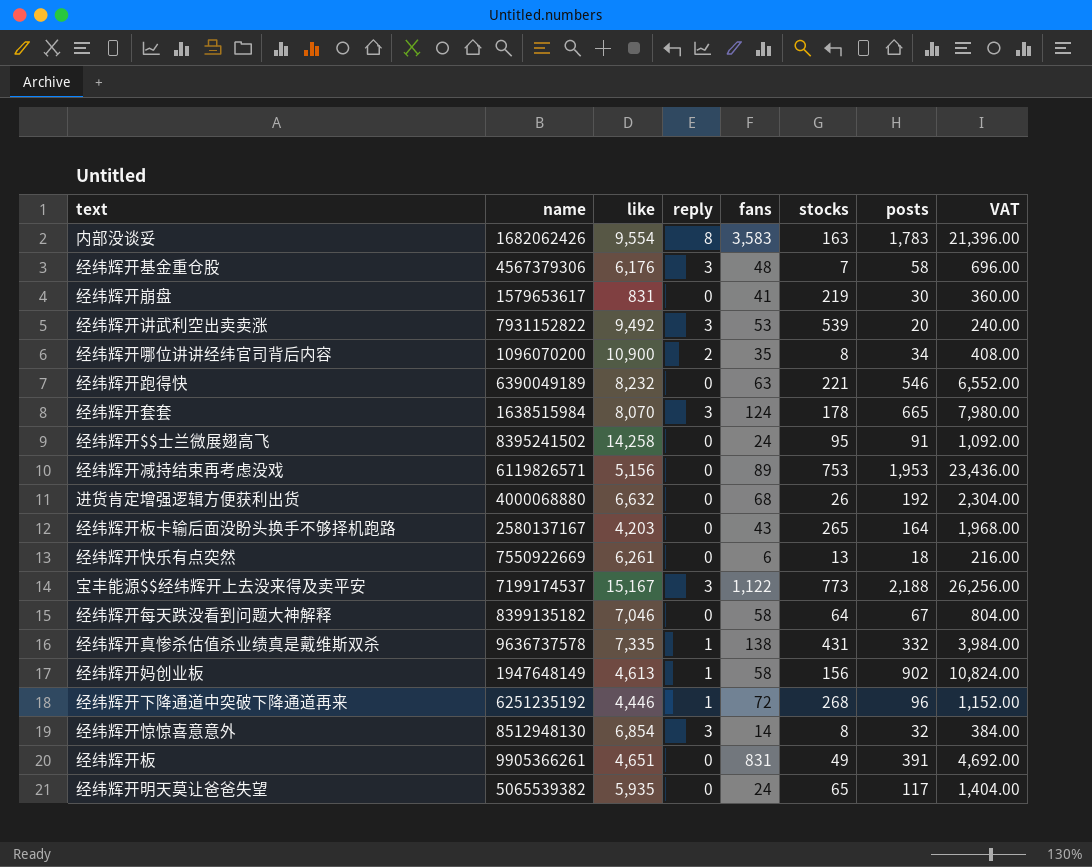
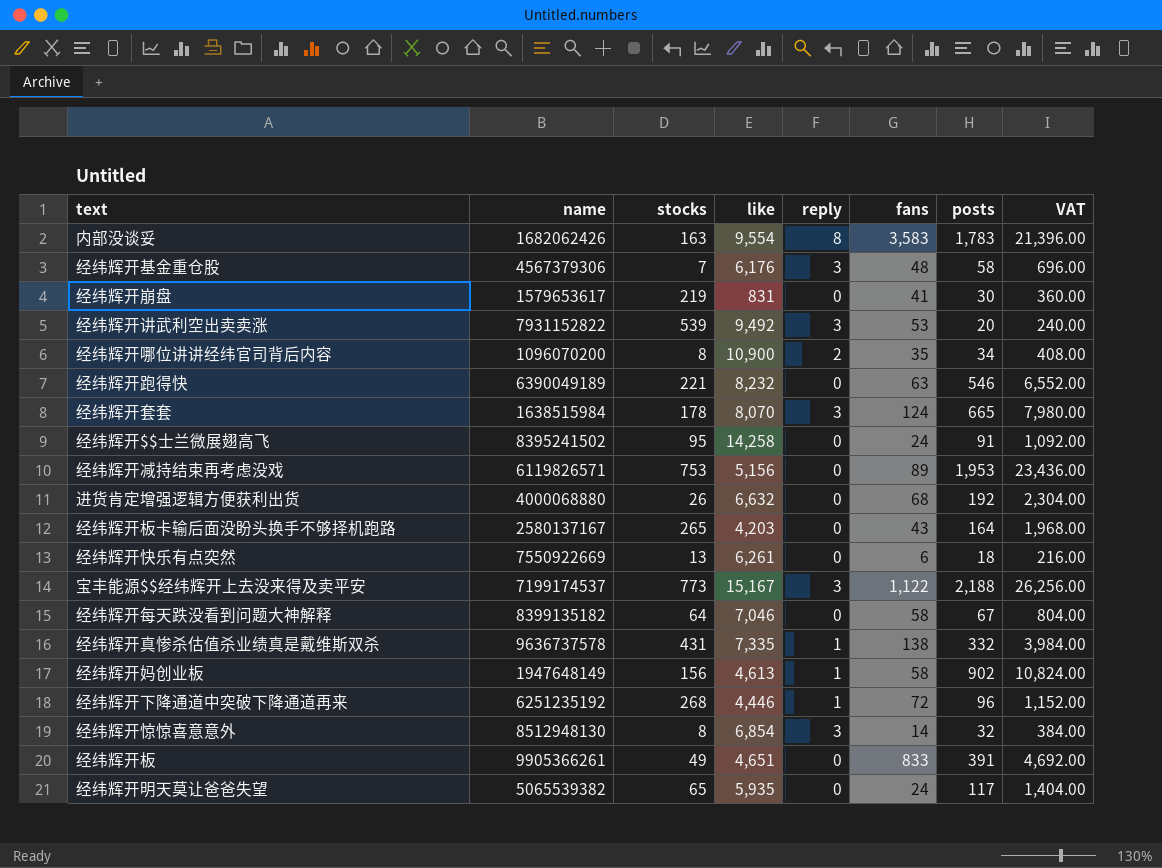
column stocks | position: 6 -> 3
经纬辉开板 | fans: 831 -> 833

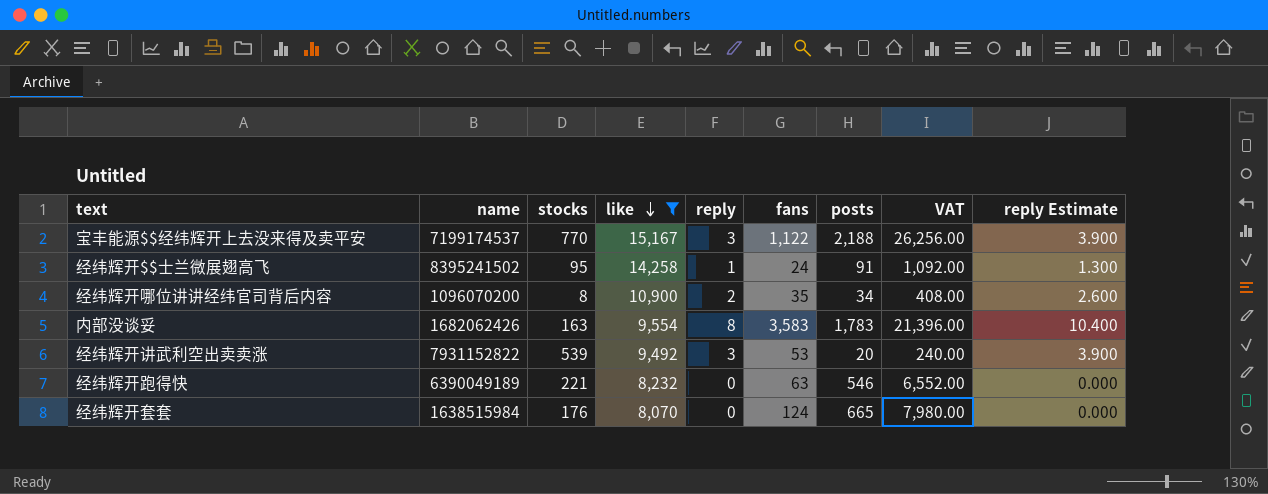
filter: none -> like >= 8,070
row order: none -> like descending
column reply Estimate | formula: none -> [reply] * 1.3
宝丰能源$$经纬辉开上去没来得及卖平安 | stocks: 773 -> 770
经纬辉开$$士兰微展翅高飞 | reply: 0 -> 1
经纬辉开套套 | stocks: 178 -> 176
经纬辉开套套 | reply: 3 -> 0

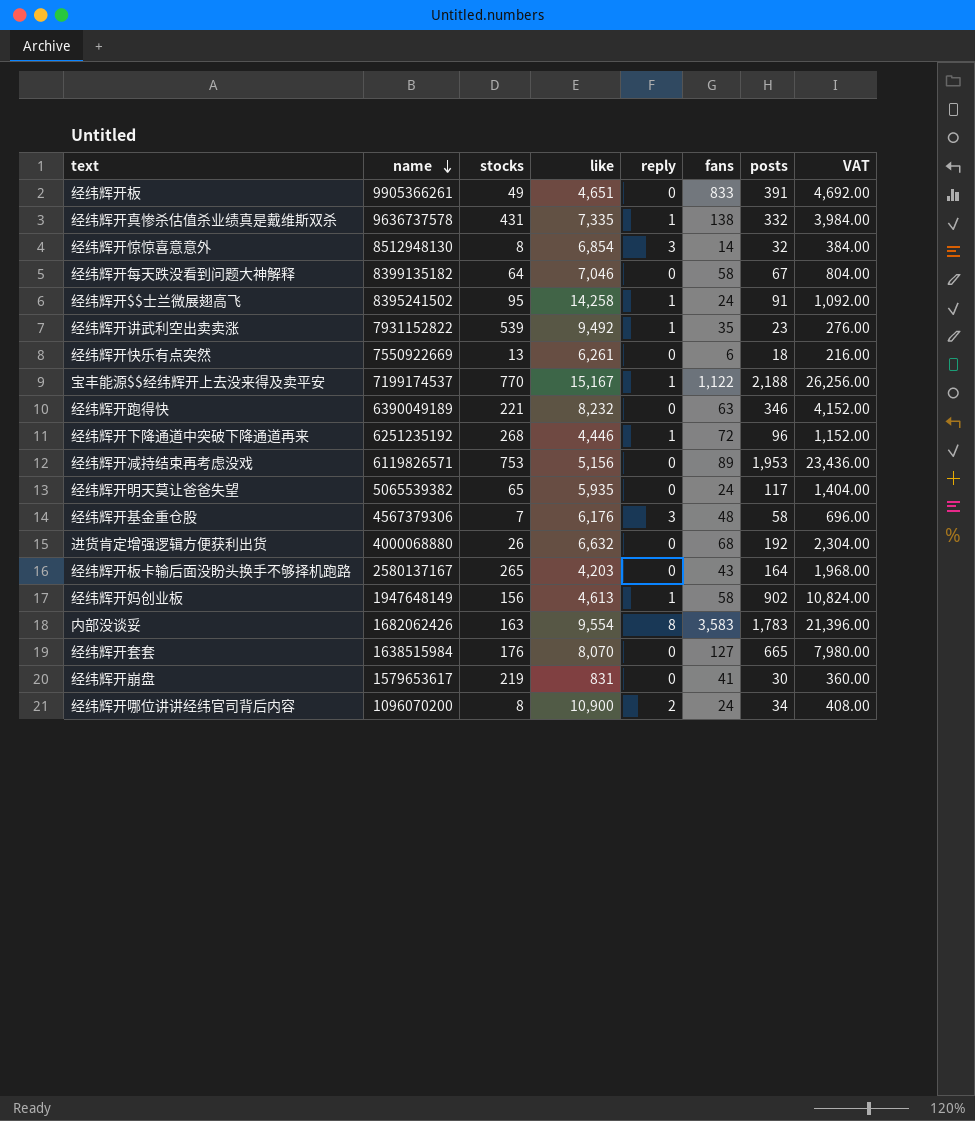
filter: like >= 8,070 -> none
row order: like descending -> name descending
column reply Estimate | formula: [reply] * 1.3 -> none
经纬辉开讲武利空出卖卖涨 | reply: 3 -> 1
经纬辉开讲武利空出卖卖涨 | fans: 53 -> 35
经纬辉开讲武利空出卖卖涨 | posts: 20 -> 23
经纬辉开讲武利空出卖卖涨 | VAT: 240.00 -> 276.00
宝丰能源$$经纬辉开上去没来得及卖平安 | reply: 3 -> 1
经纬辉开跑得快 | posts: 546 -> 346
经纬辉开跑得快 | VAT: 6,552.00 -> 4,152.00
经纬辉开套套 | fans: 124 -> 127
经纬辉开哪位讲讲经纬官司背后内容 | fans: 35 -> 24

